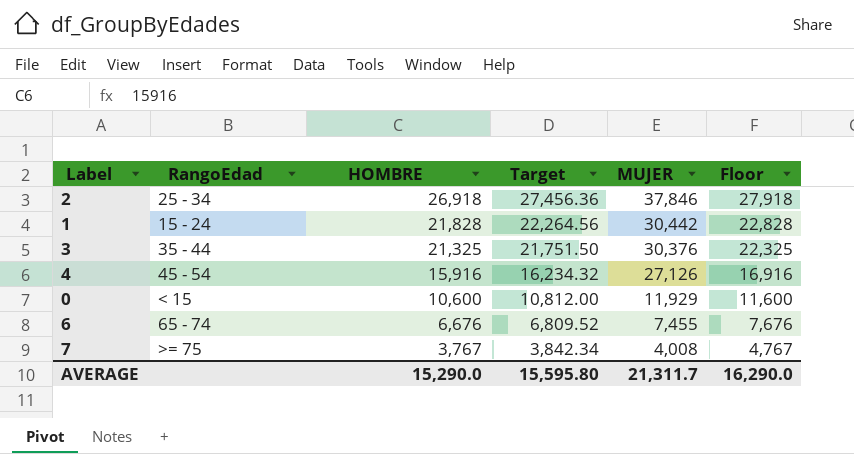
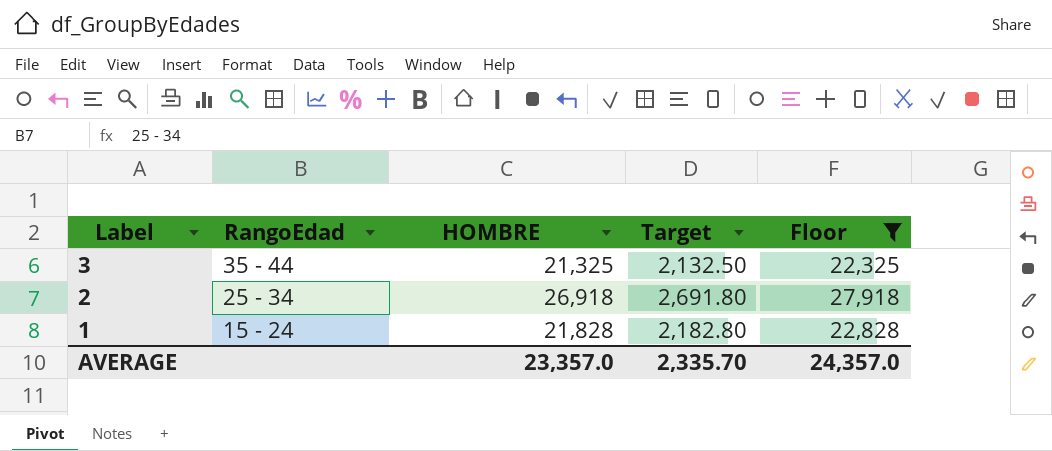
filter: none -> Floor >= 22,325
row order: HOMBRE descending -> Label descending
column MUJER | position: 5 -> none
column Target | formula: [HOMBRE] * 1.02 -> [HOMBRE] * 0.1
AVERAGE | HOMBRE: 15,290.0 -> 23,357.0
AVERAGE | Target: 15,595.80 -> 2,335.70
AVERAGE | Floor: 16,290.0 -> 24,357.0

